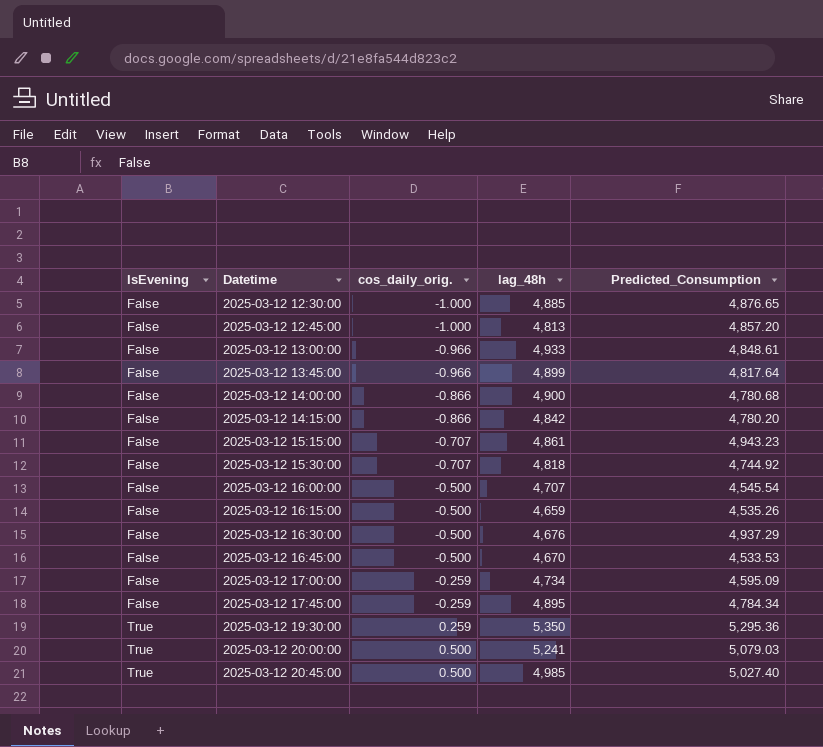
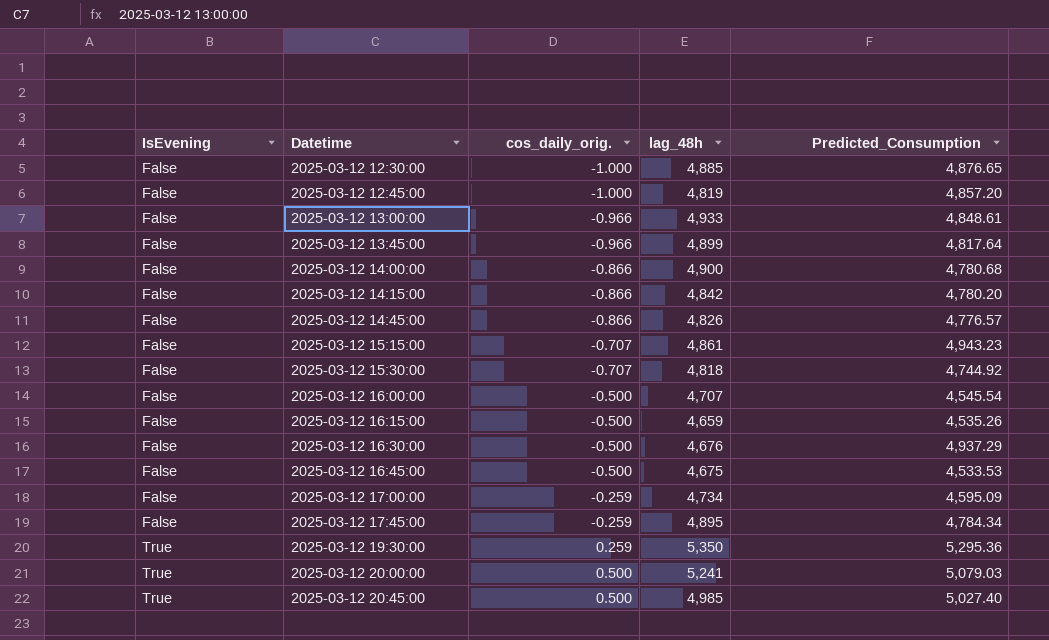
2025-03-12 12:45:00 | lag_48h: 4,813 -> 4,819
row 2025-03-12 14:45:00: none -> False | -0.866 | 4,826 | 4,776.57
2025-03-12 16:45:00 | lag_48h: 4,670 -> 4,675

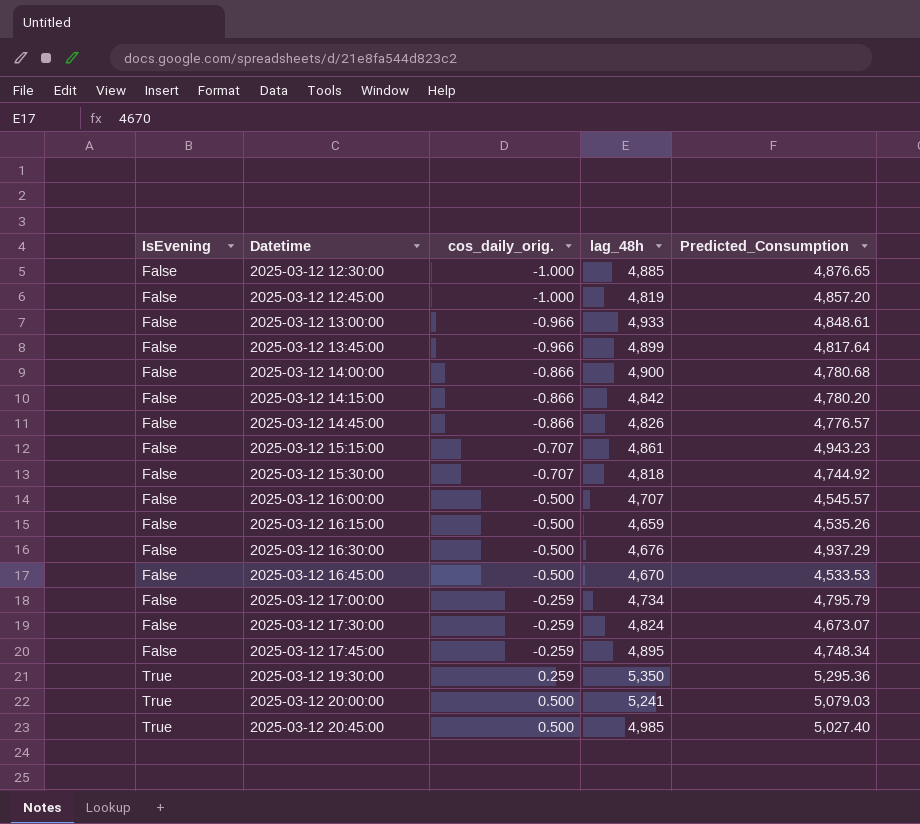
2025-03-12 16:00:00 | Predicted_Consumption: 4,545.54 -> 4,545.57
2025-03-12 16:45:00 | lag_48h: 4,675 -> 4,670
2025-03-12 17:00:00 | Predicted_Consumption: 4,595.09 -> 4,795.79
row 2025-03-12 17:30:00: none -> False | -0.259 | 4,824 | 4,673.07
2025-03-12 17:45:00 | Predicted_Consumption: 4,784.34 -> 4,748.34

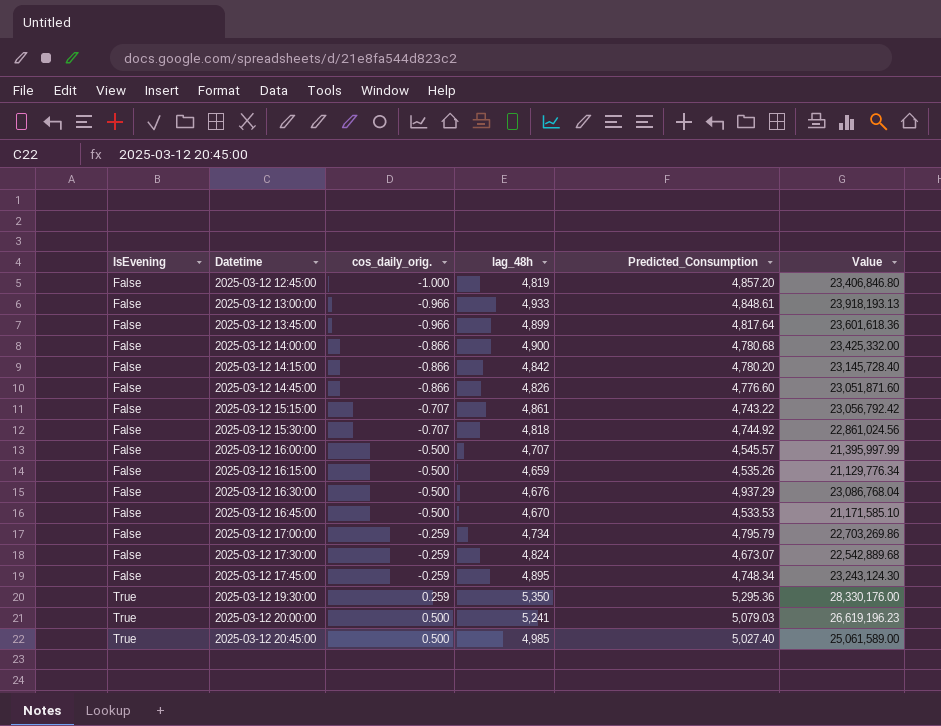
column Value | formula: none -> [lag_48h] * [Predicted_Consumption]
row 2025-03-12 12:30:00: False | -1.000 | 4,885 | 4,876.65 -> none
2025-03-12 14:45:00 | Predicted_Consumption: 4,776.57 -> 4,776.60
2025-03-12 15:15:00 | Predicted_Consumption: 4,943.23 -> 4,743.22

